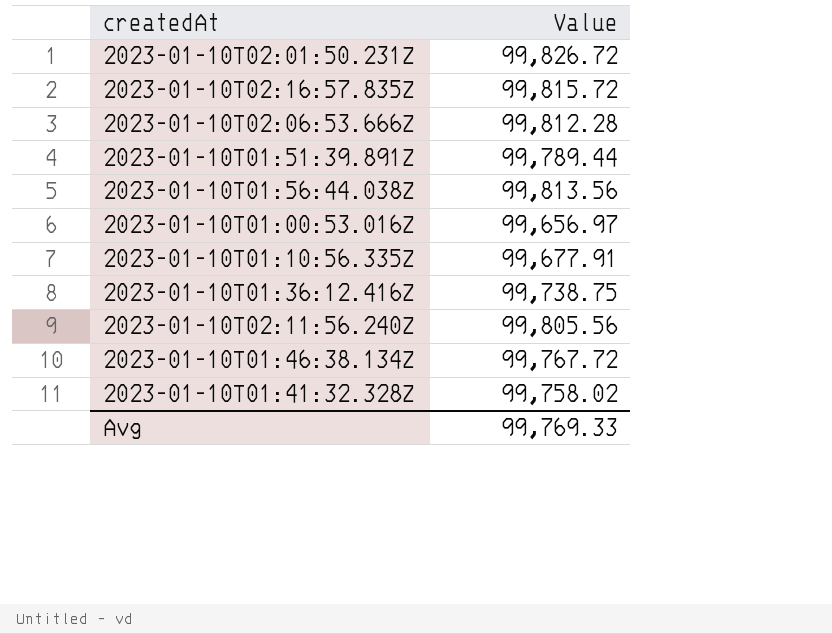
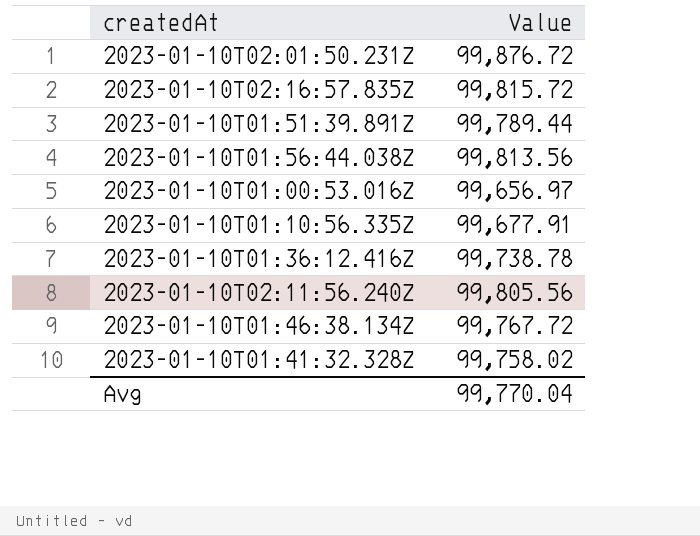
row 2023-01-10T02:06:53.666Z: 99,812.28 -> none
2023-01-10T02:01:50.231Z | Value: 99,826.72 -> 99,876.72
2023-01-10T01:36:12.416Z | Value: 99,738.75 -> 99,738.78
Avg | Value: 99,769.33 -> 99,770.04

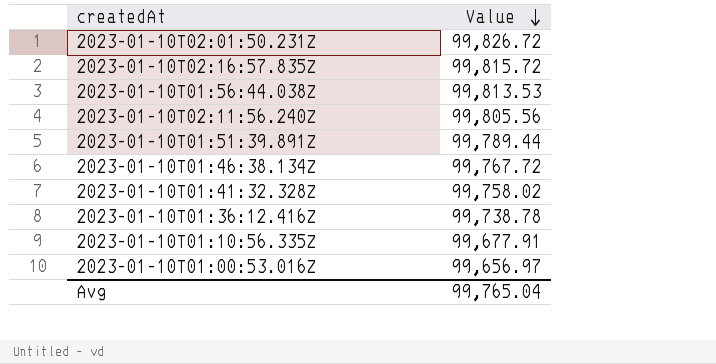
row order: none -> Value descending
2023-01-10T02:01:50.231Z | Value: 99,876.72 -> 99,826.72
2023-01-10T01:56:44.038Z | Value: 99,813.56 -> 99,813.53
Avg | Value: 99,770.04 -> 99,765.04

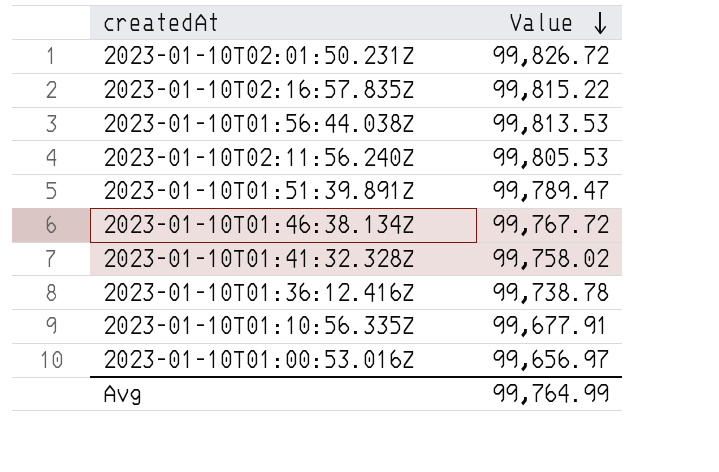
2023-01-10T02:16:57.835Z | Value: 99,815.72 -> 99,815.22
2023-01-10T02:11:56.240Z | Value: 99,805.56 -> 99,805.53
2023-01-10T01:51:39.891Z | Value: 99,789.44 -> 99,789.47
Avg | Value: 99,765.04 -> 99,764.99

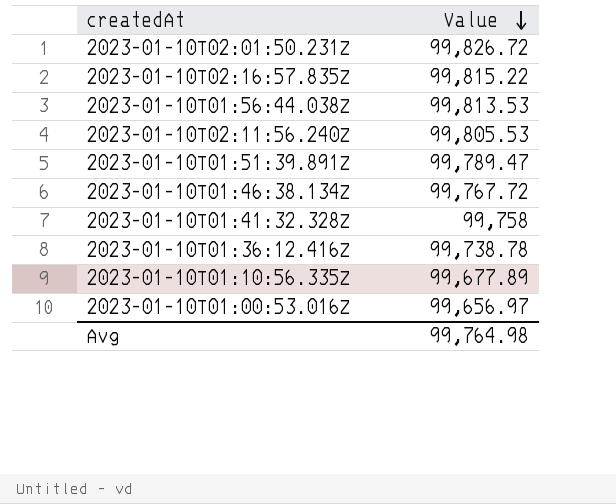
2023-01-10T01:41:32.328Z | Value: 99,758.02 -> 99,758
2023-01-10T01:10:56.335Z | Value: 99,677.91 -> 99,677.89
Avg | Value: 99,764.99 -> 99,764.98

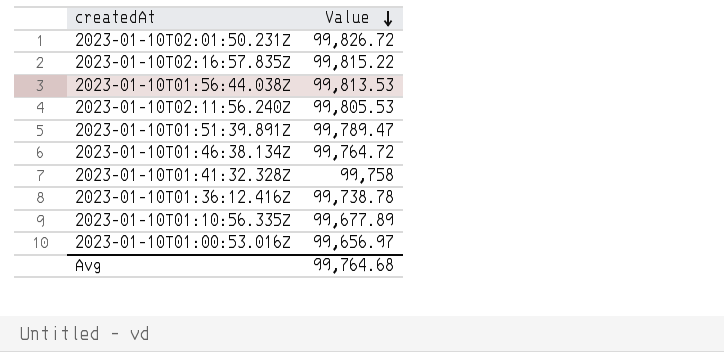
2023-01-10T01:46:38.134Z | Value: 99,767.72 -> 99,764.72
Avg | Value: 99,764.98 -> 99,764.68

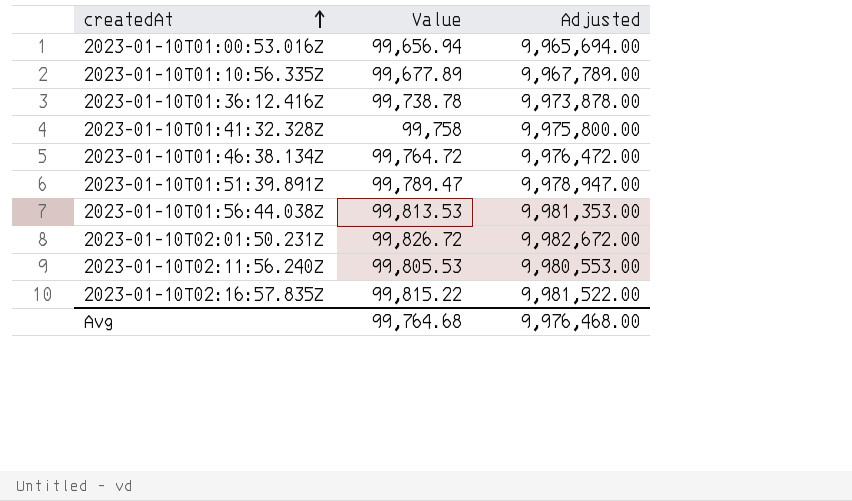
row order: Value descending -> createdAt ascending
column Adjusted | formula: none -> [Value] * 100
2023-01-10T01:00:53.016Z | Value: 99,656.97 -> 99,656.94

